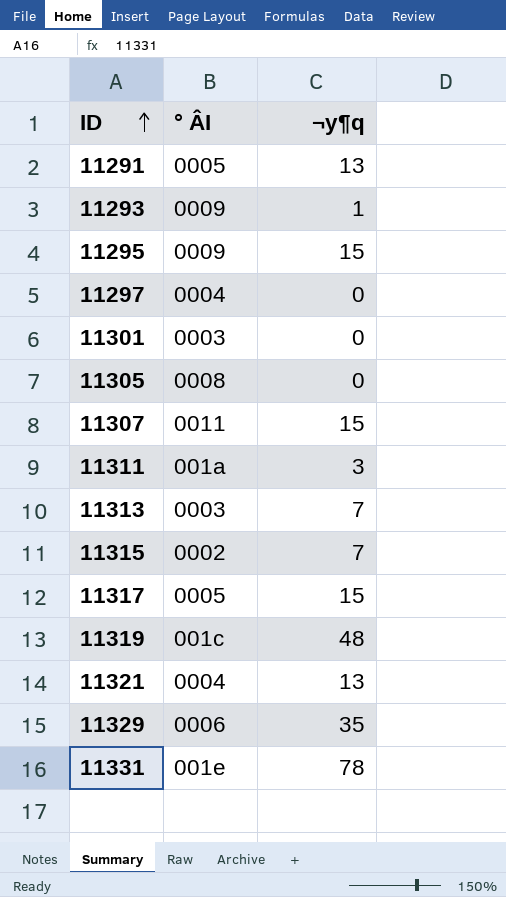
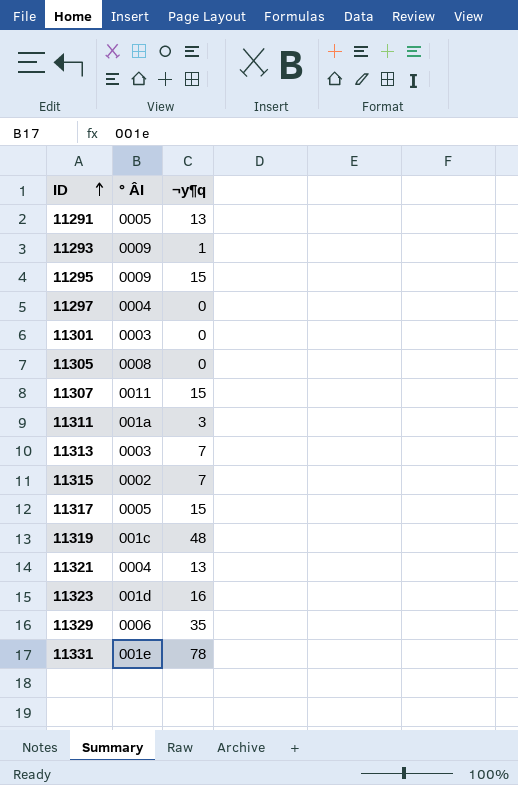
row 11323: none -> 001d | 16

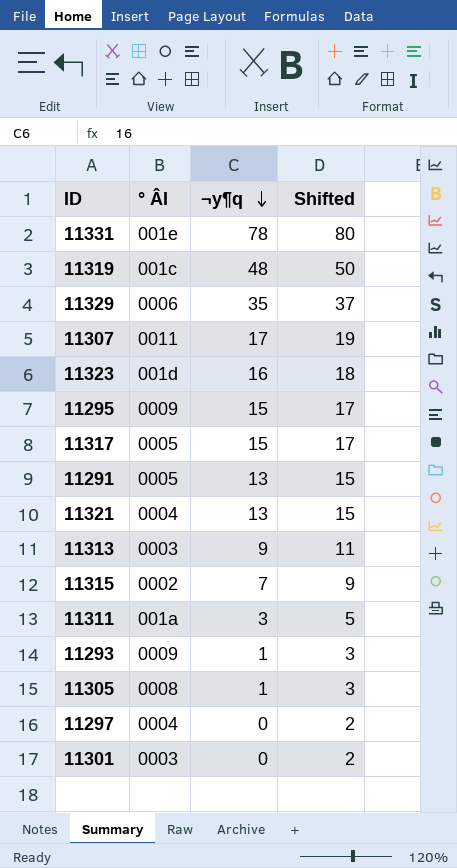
row order: ID ascending -> ¬y¶q descending
column Shifted | formula: none -> [¬y¶q] + 2
11307 | ¬y¶q: 15 -> 17
11313 | ¬y¶q: 7 -> 9
11305 | ¬y¶q: 0 -> 1

